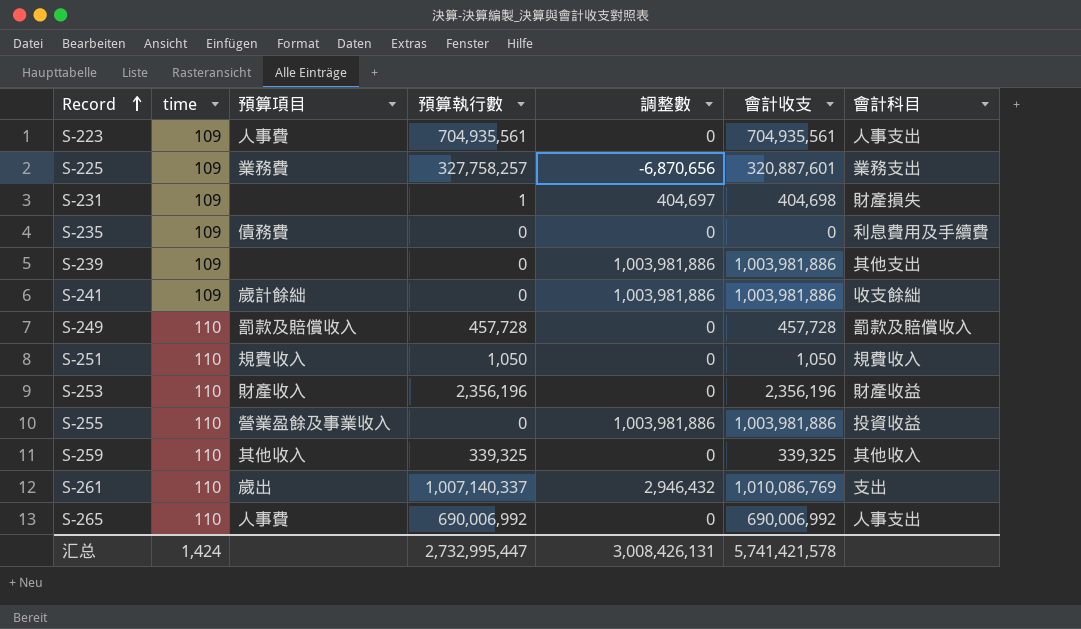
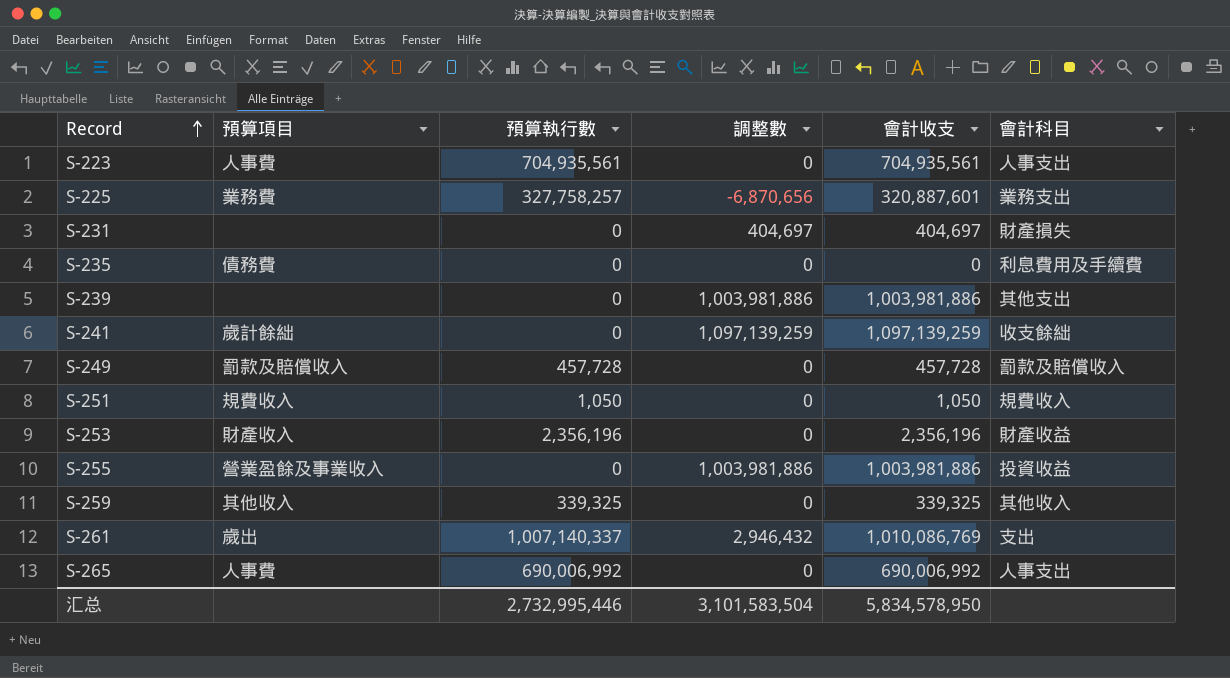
column time | position: 2 -> none
S-231 | 預算執行數: 1 -> 0
S-231 | 會計收支: 404,698 -> 404,697
S-241 | 調整數: 1,003,981,886 -> 1,097,139,259
S-241 | 會計收支: 1,003,981,886 -> 1,097,139,259
汇总 | 預算執行數: 2,732,995,447 -> 2,732,995,446
汇总 | 調整數: 3,008,426,131 -> 3,101,583,504
汇总 | 會計收支: 5,741,421,578 -> 5,834,578,950

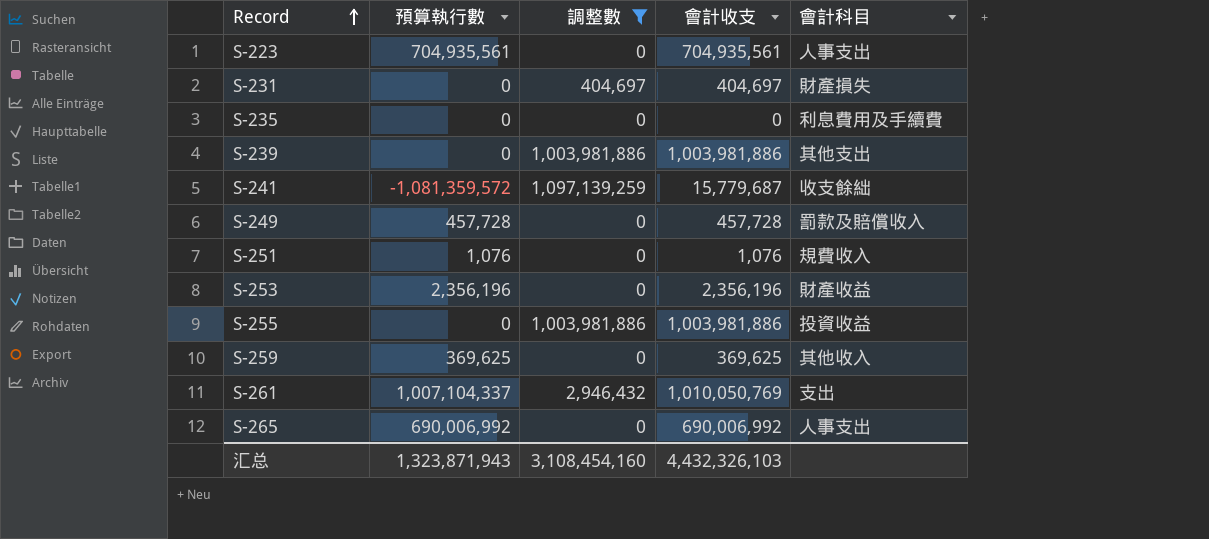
filter: none -> 調整數 != -6,870,656
column 預算項目 | position: 2 -> none
S-241 | 預算執行數: 0 -> -1,081,359,572
S-241 | 會計收支: 1,097,139,259 -> 15,779,687
S-251 | 預算執行數: 1,050 -> 1,076
S-251 | 會計收支: 1,050 -> 1,076
S-259 | 預算執行數: 339,325 -> 369,625
S-259 | 會計收支: 339,325 -> 369,625
S-261 | 預算執行數: 1,007,140,337 -> 1,007,104,337
S-261 | 會計收支: 1,010,086,769 -> 1,010,050,769
汇总 | 預算執行數: 2,732,995,446 -> 1,323,871,943
汇总 | 調整數: 3,101,583,504 -> 3,108,454,160
汇总 | 會計收支: 5,834,578,950 -> 4,432,326,103

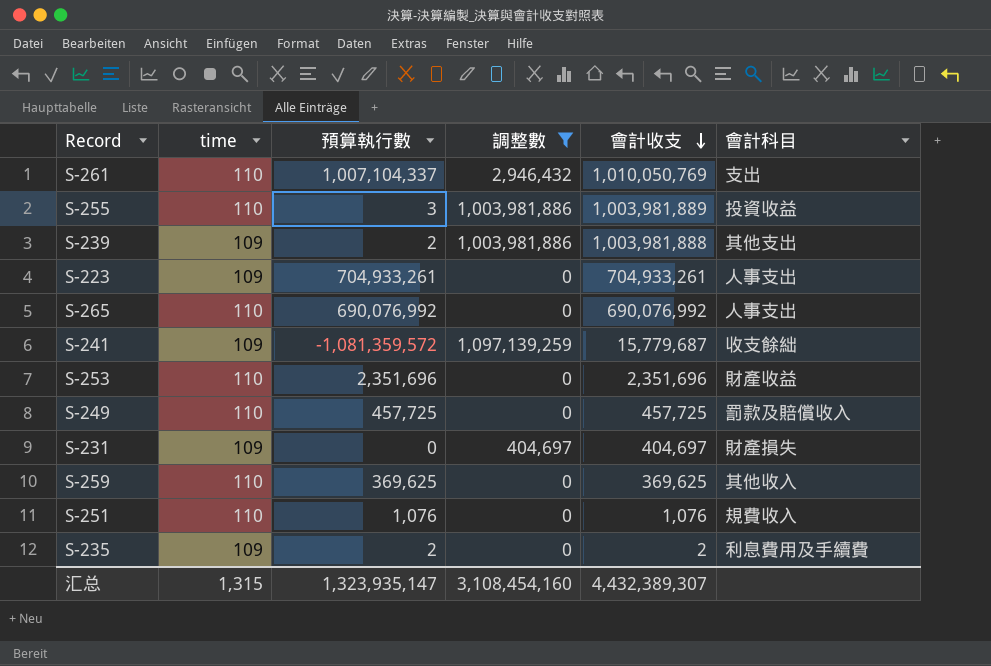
row order: Record ascending -> 會計收支 descending
column time | position: none -> 2
S-255 | 預算執行數: 0 -> 3
S-255 | 會計收支: 1,003,981,886 -> 1,003,981,889
S-239 | 預算執行數: 0 -> 2
S-239 | 會計收支: 1,003,981,886 -> 1,003,981,888
S-223 | 預算執行數: 704,935,561 -> 704,933,261
S-223 | 會計收支: 704,935,561 -> 704,933,261
S-265 | 預算執行數: 690,006,992 -> 690,076,992
S-265 | 會計收支: 690,006,992 -> 690,076,992
S-253 | 預算執行數: 2,356,196 -> 2,351,696
S-253 | 會計收支: 2,356,196 -> 2,351,696
S-249 | 預算執行數: 457,728 -> 457,725
S-249 | 會計收支: 457,728 -> 457,725
S-235 | 預算執行數: 0 -> 2
S-235 | 會計收支: 0 -> 2
汇总 | 預算執行數: 1,323,871,943 -> 1,323,935,147
汇总 | 會計收支: 4,432,326,103 -> 4,432,389,307

